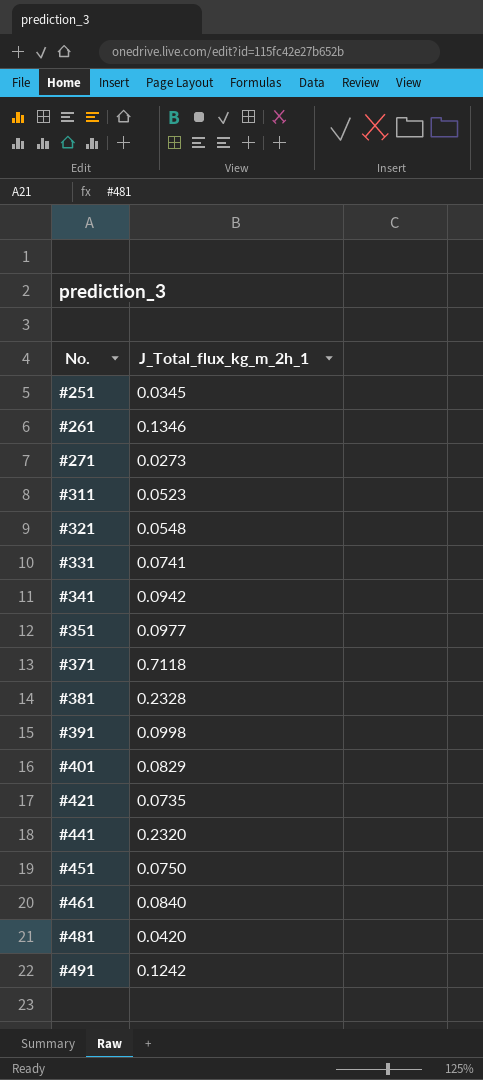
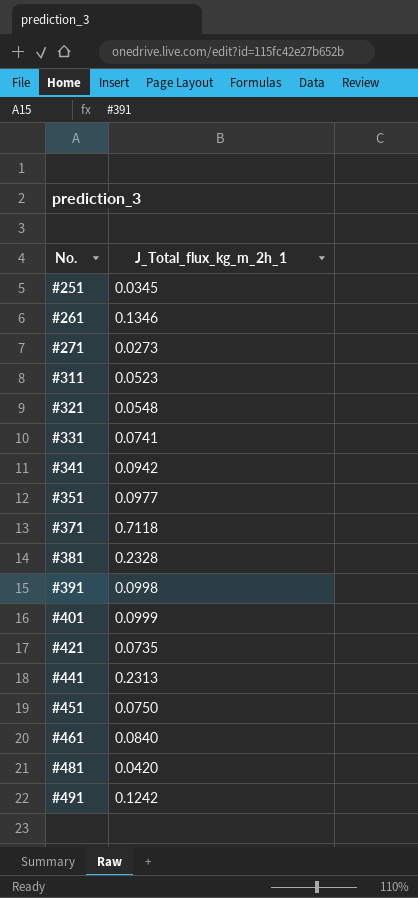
#401 | J_Total_flux_kg_m_2h_1: 0.0829 -> 0.0999
#441 | J_Total_flux_kg_m_2h_1: 0.2320 -> 0.2313

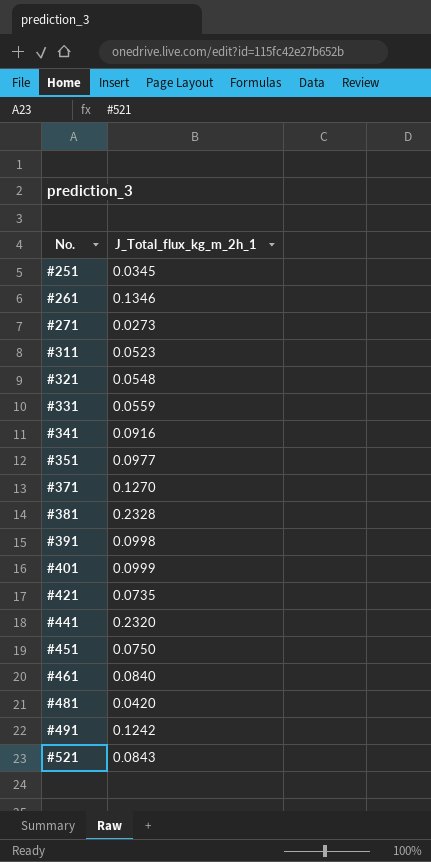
#331 | J_Total_flux_kg_m_2h_1: 0.0741 -> 0.0559
#341 | J_Total_flux_kg_m_2h_1: 0.0942 -> 0.0916
#371 | J_Total_flux_kg_m_2h_1: 0.7118 -> 0.1270
#441 | J_Total_flux_kg_m_2h_1: 0.2313 -> 0.2320
row #521: none -> 0.0843

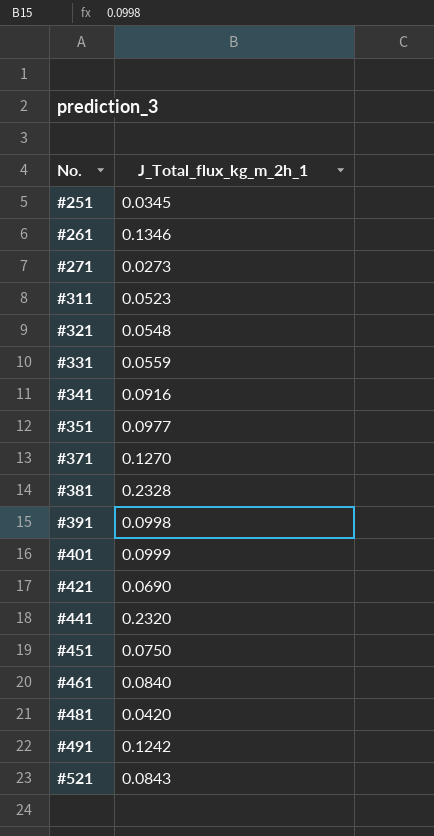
#421 | J_Total_flux_kg_m_2h_1: 0.0735 -> 0.0690

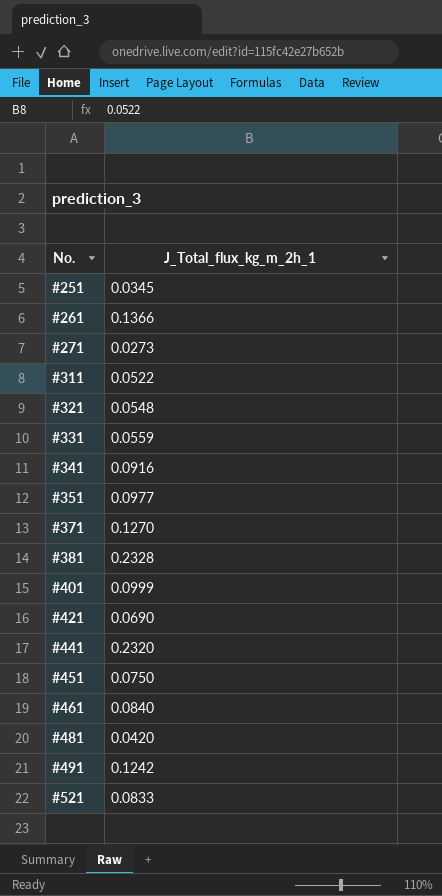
row #391: 0.0998 -> none
#261 | J_Total_flux_kg_m_2h_1: 0.1346 -> 0.1366
#311 | J_Total_flux_kg_m_2h_1: 0.0523 -> 0.0522
#521 | J_Total_flux_kg_m_2h_1: 0.0843 -> 0.0833

